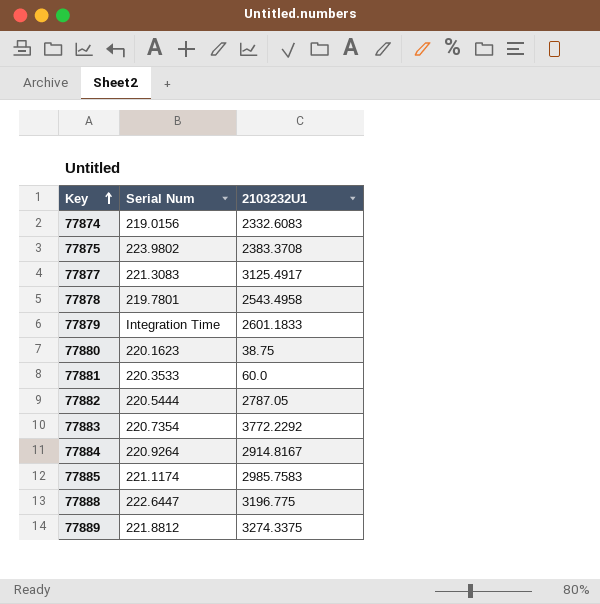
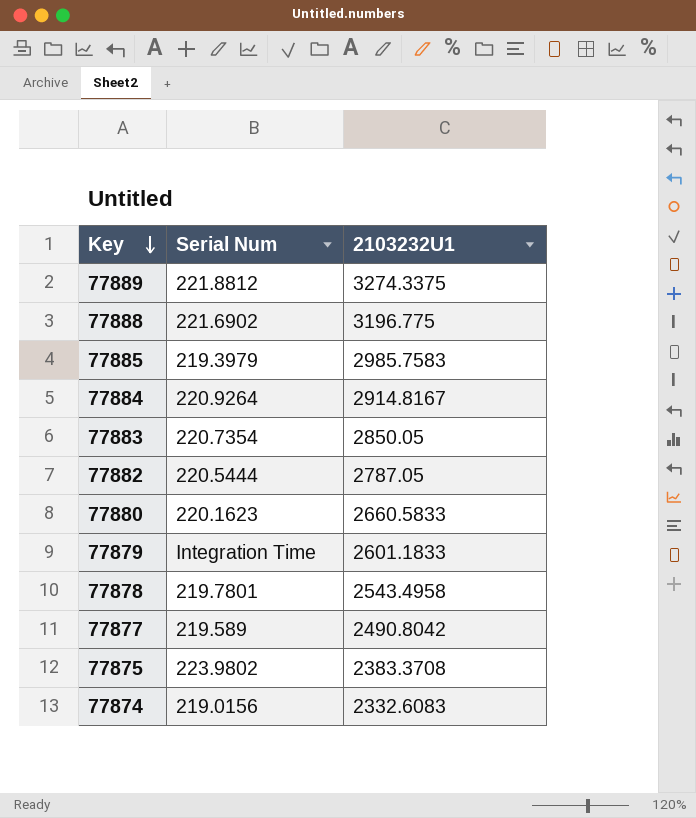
row order: Key ascending -> Key descending
row 77881: 220.3533 | 60.0 -> none
77888 | Serial Num: 222.6447 -> 221.6902
77885 | Serial Num: 221.1174 -> 219.3979
77883 | 2103232U1: 3772.2292 -> 2850.05
77880 | 2103232U1: 38.75 -> 2660.5833
77877 | Serial Num: 221.3083 -> 219.589
77877 | 2103232U1: 3125.4917 -> 2490.8042

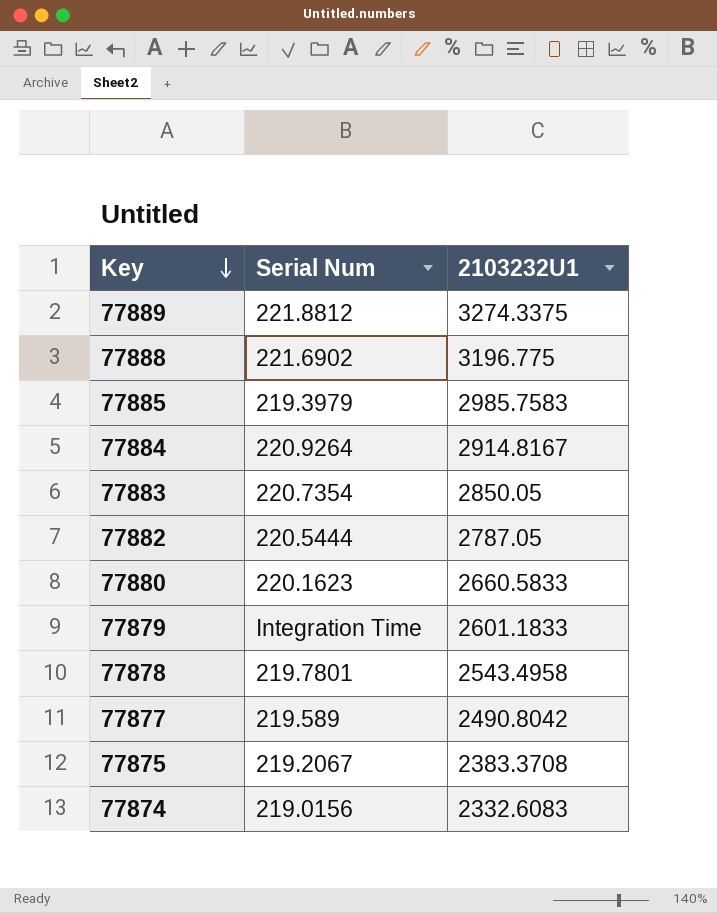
77875 | Serial Num: 223.9802 -> 219.2067

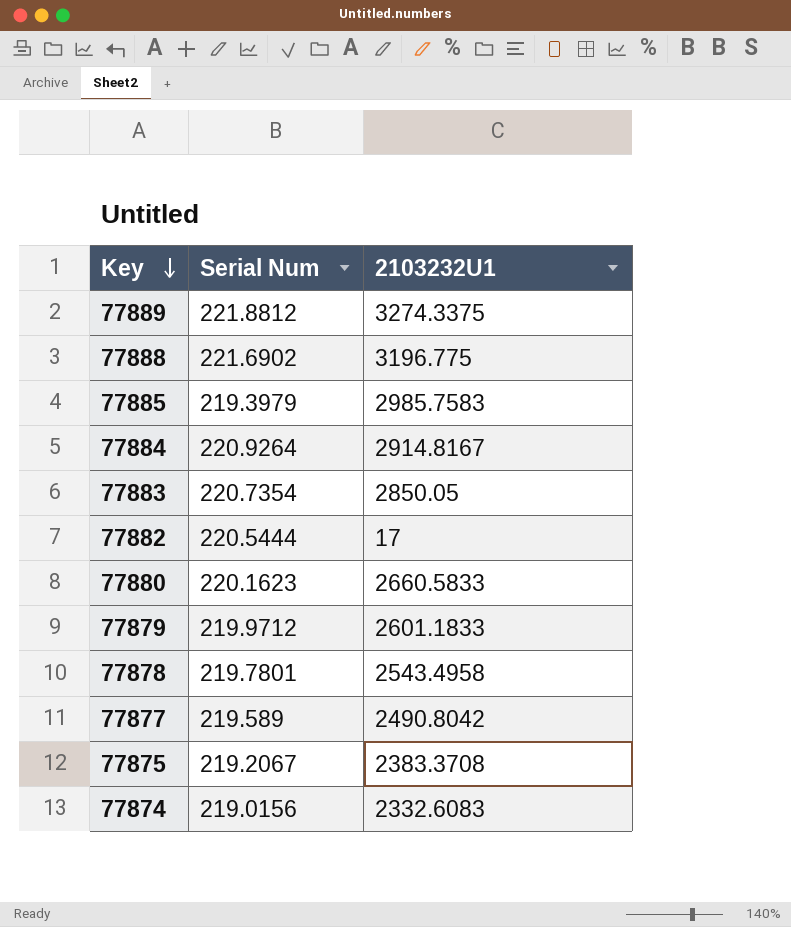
77882 | 2103232U1: 2787.05 -> 17
77879 | Serial Num: Integration Time -> 219.9712

